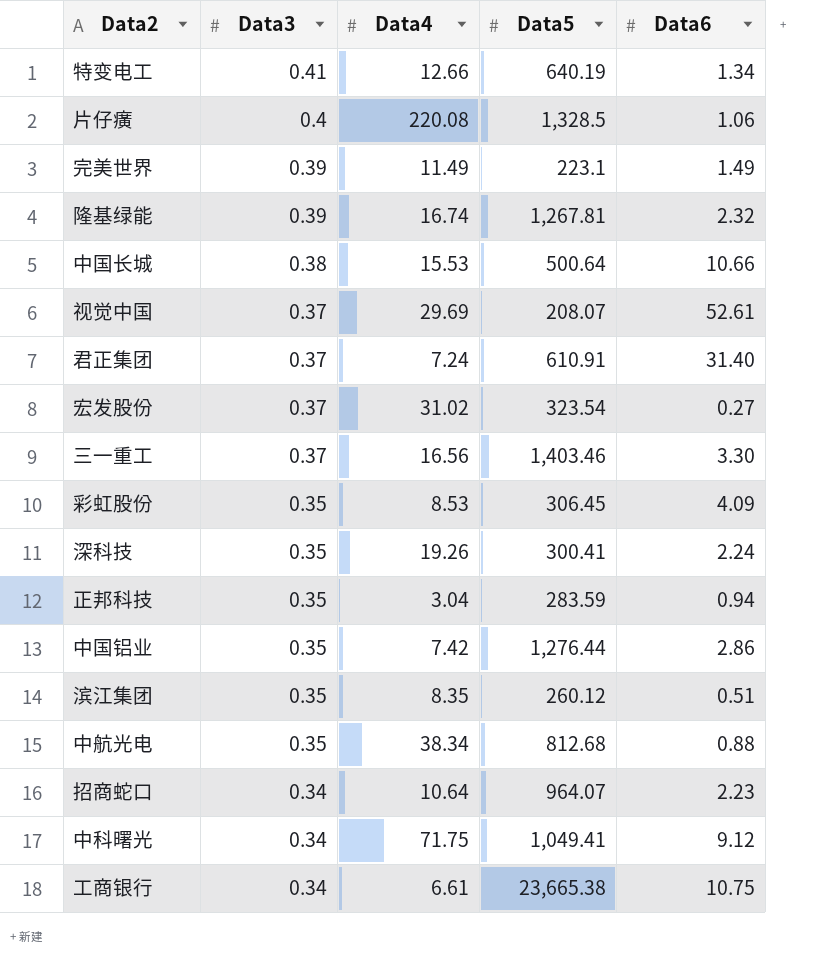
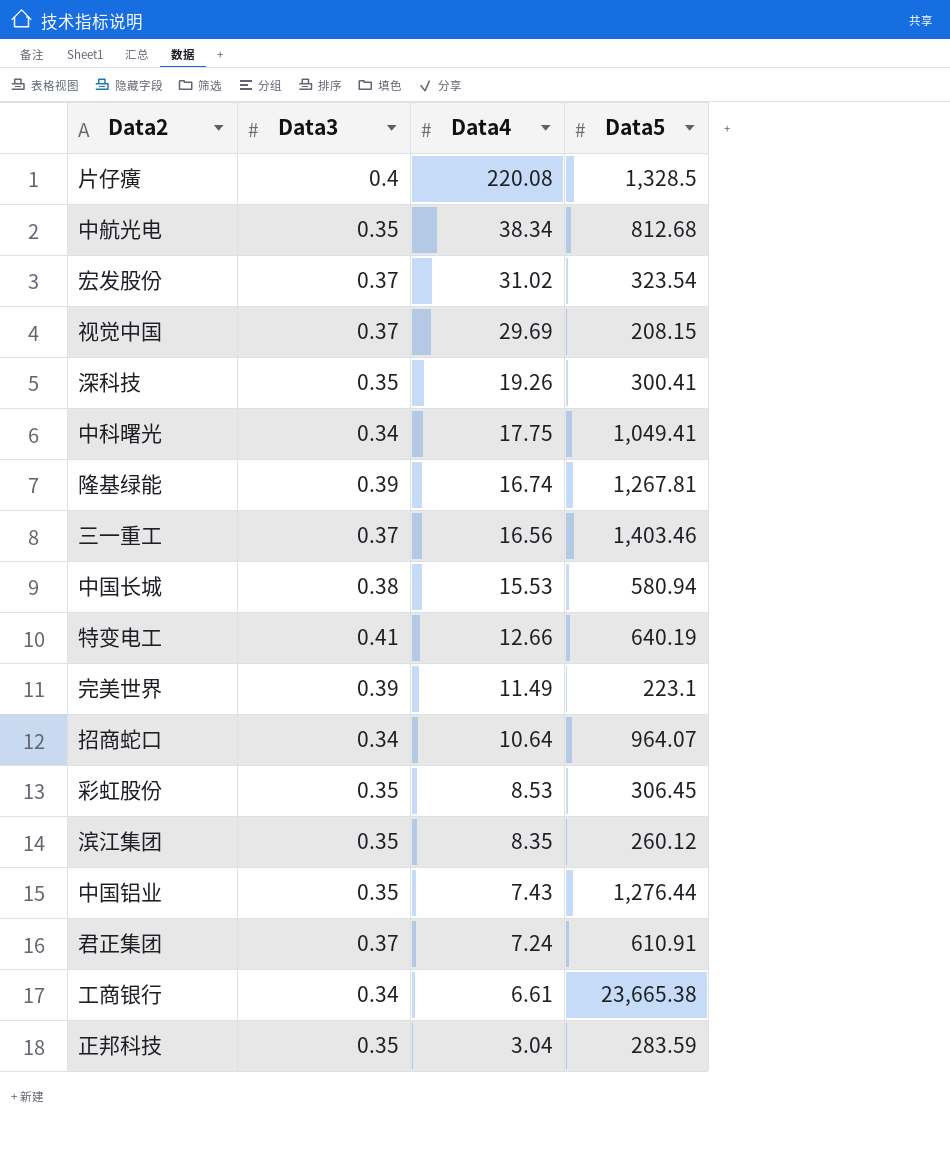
row order: Data3 descending -> Data4 descending
column Data6 | position: 5 -> none
视觉中国 | Data5: 208.07 -> 208.15
中科曙光 | Data4: 71.75 -> 17.75
中国长城 | Data5: 500.64 -> 580.94
中国铝业 | Data4: 7.42 -> 7.43

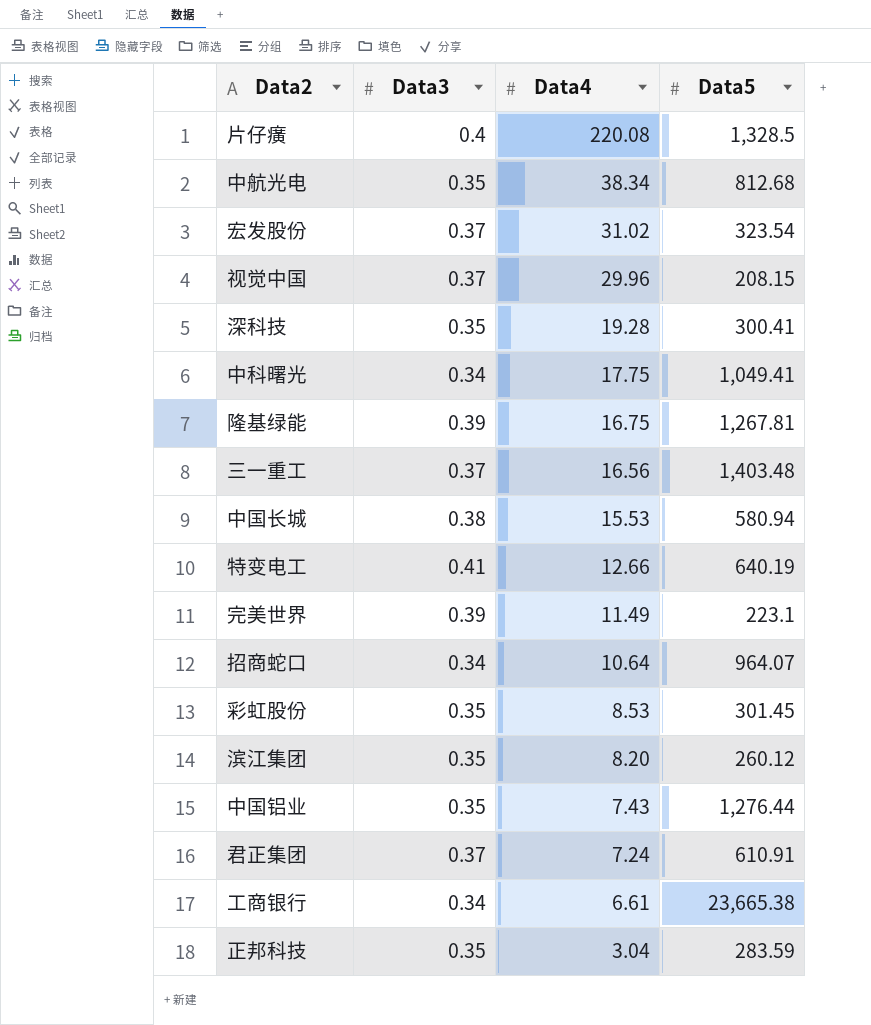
视觉中国 | Data4: 29.69 -> 29.96
深科技 | Data4: 19.26 -> 19.28
隆基绿能 | Data4: 16.74 -> 16.75
三一重工 | Data5: 1,403.46 -> 1,403.48
彩虹股份 | Data5: 306.45 -> 301.45
滨江集团 | Data4: 8.35 -> 8.20

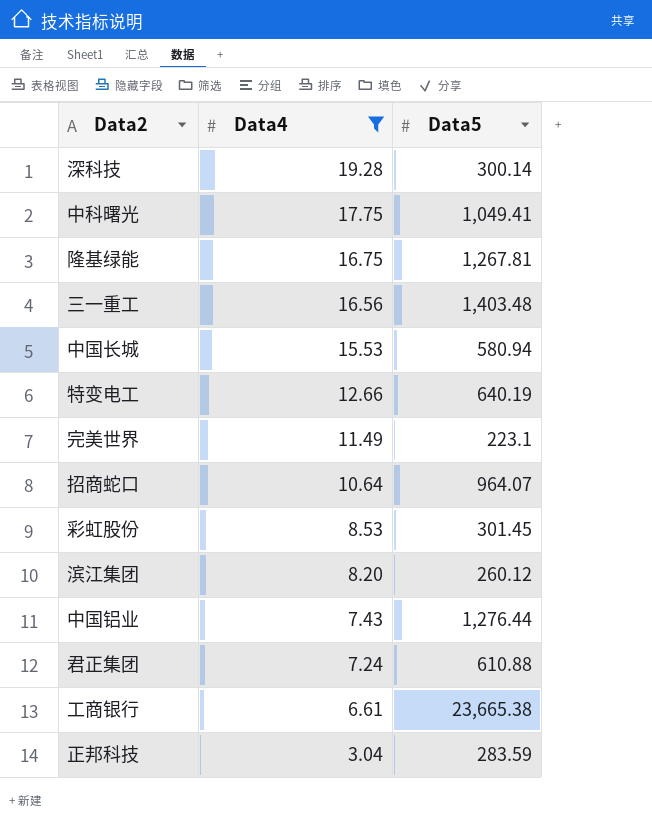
filter: none -> Data4 <= 19.28
column Data3 | position: 2 -> none
深科技 | Data5: 300.41 -> 300.14
君正集团 | Data5: 610.91 -> 610.88

